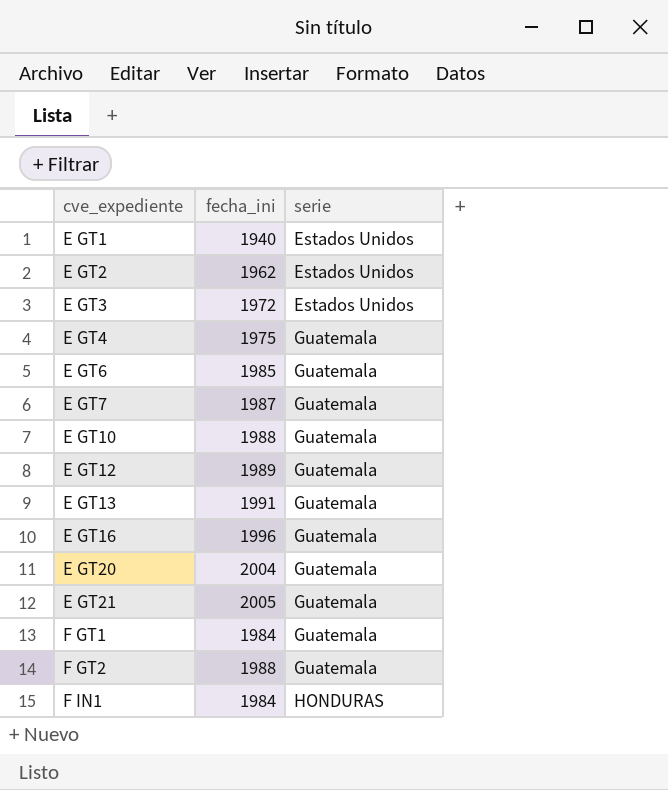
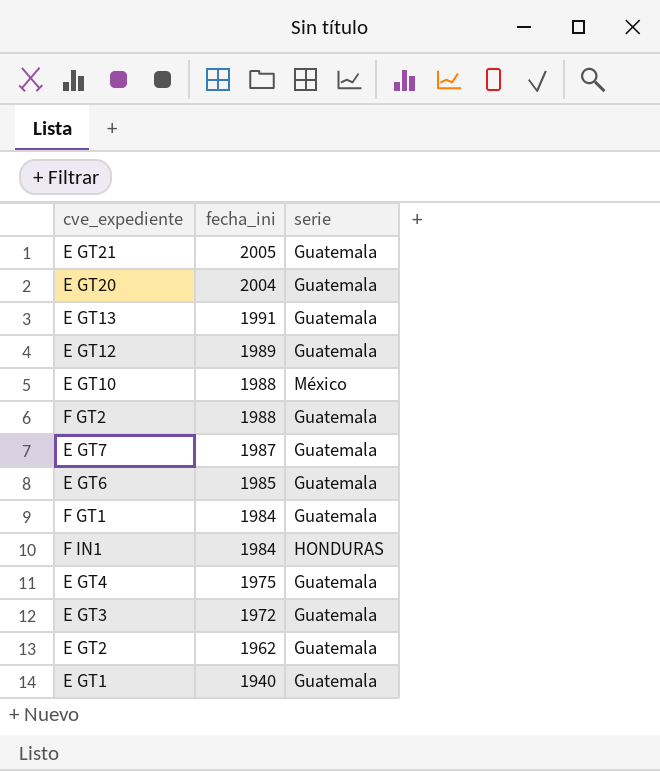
row order: cve_expediente ascending -> fecha_ini descending
row E GT16: 1996 | Guatemala -> none
E GT10 | serie: Guatemala -> México
E GT3 | serie: Estados Unidos -> Guatemala
E GT2 | serie: Estados Unidos -> Guatemala
E GT1 | serie: Estados Unidos -> Guatemala

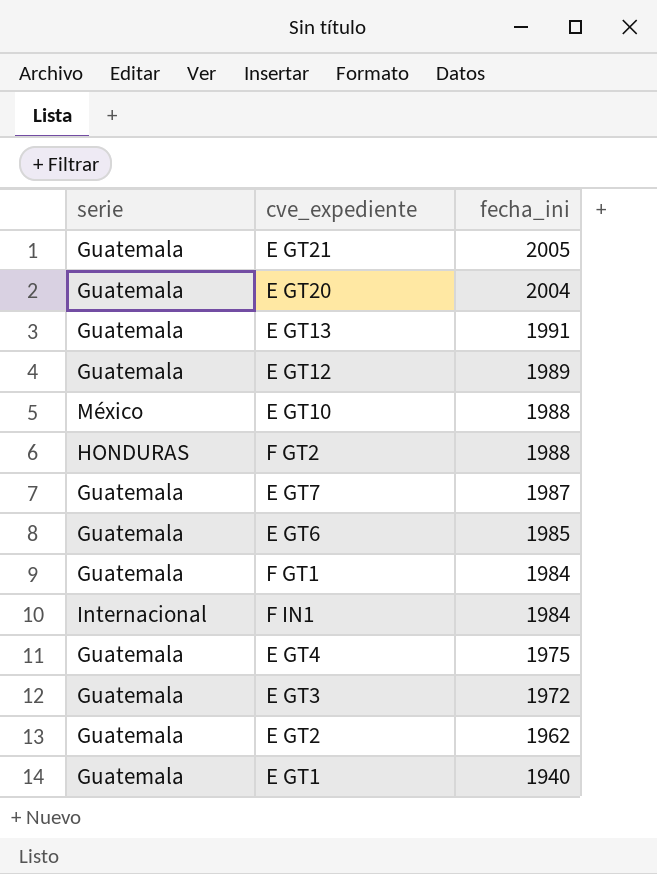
column serie | position: 3 -> 1
F GT2 | serie: Guatemala -> HONDURAS
F IN1 | serie: HONDURAS -> Internacional

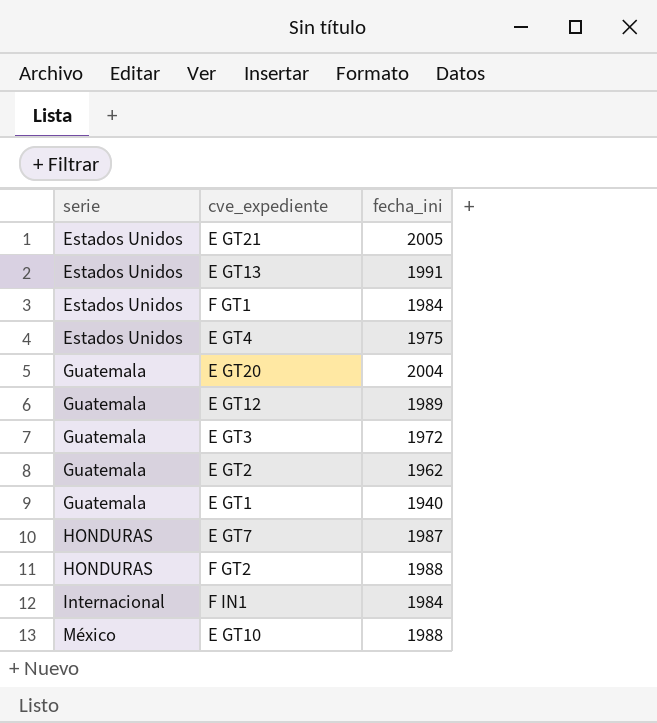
row order: fecha_ini descending -> serie ascending
row E GT6: Guatemala | 1985 -> none
E GT21 | serie: Guatemala -> Estados Unidos
E GT13 | serie: Guatemala -> Estados Unidos
F GT1 | serie: Guatemala -> Estados Unidos
E GT4 | serie: Guatemala -> Estados Unidos
E GT7 | serie: Guatemala -> HONDURAS

